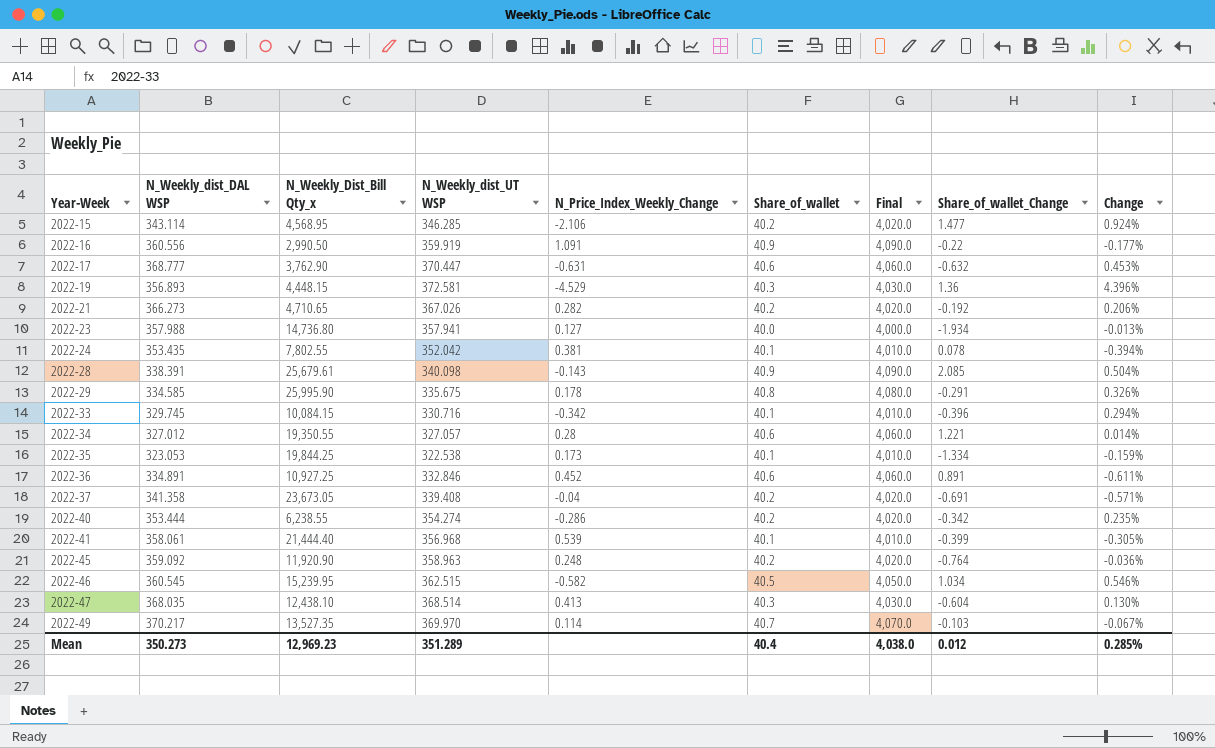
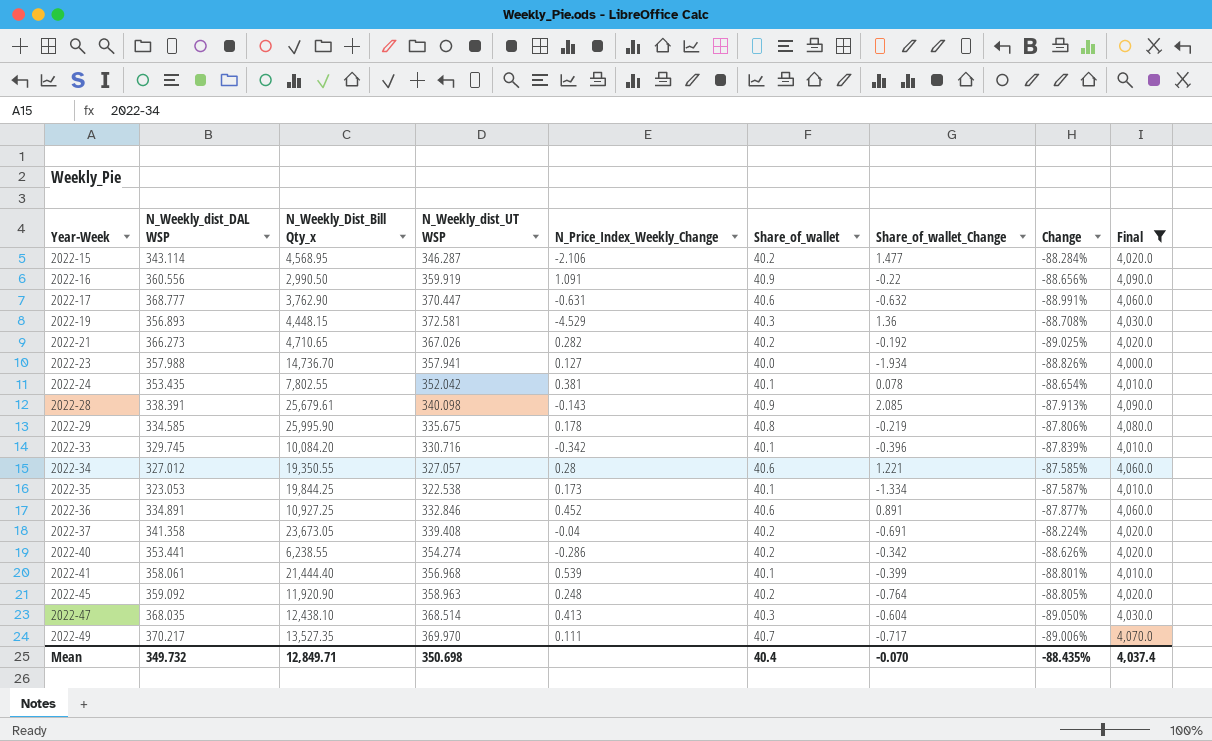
filter: none -> Final != 4,050.0
column Change | formula: ([N_Weekly_dist_UT WSP] - [N_Weekly_dist_DAL WSP]) / [N_Weekly_dist_DAL WSP] -> ([Share_of_wallet] - [N_Weekly_dist_DAL WSP]) / [N_Weekly_dist_DAL WSP]
column Final | position: 7 -> 9
2022-15 | N_Weekly_dist_UT WSP: 346.285 -> 346.287
2022-23 | N_Weekly_Dist_Bill Qty_x: 14,736.80 -> 14,736.70
2022-29 | Share_of_wallet_Change: -0.291 -> -0.219
2022-33 | N_Weekly_Dist_Bill Qty_x: 10,084.15 -> 10,084.20
2022-40 | N_Weekly_dist_DAL WSP: 353.444 -> 353.441
2022-49 | N_Price_Index_Weekly_Change: 0.114 -> 0.111
2022-49 | Share_of_wallet_Change: -0.103 -> -0.717
Mean | N_Weekly_dist_DAL WSP: 350.273 -> 349.732
Mean | N_Weekly_Dist_Bill Qty_x: 12,969.23 -> 12,849.71
Mean | N_Weekly_dist_UT WSP: 351.289 -> 350.698
Mean | Share_of_wallet_Change: 0.012 -> -0.070
Mean | Change: 0.285% -> -88.435%
Mean | Final: 4,038.0 -> 4,037.4

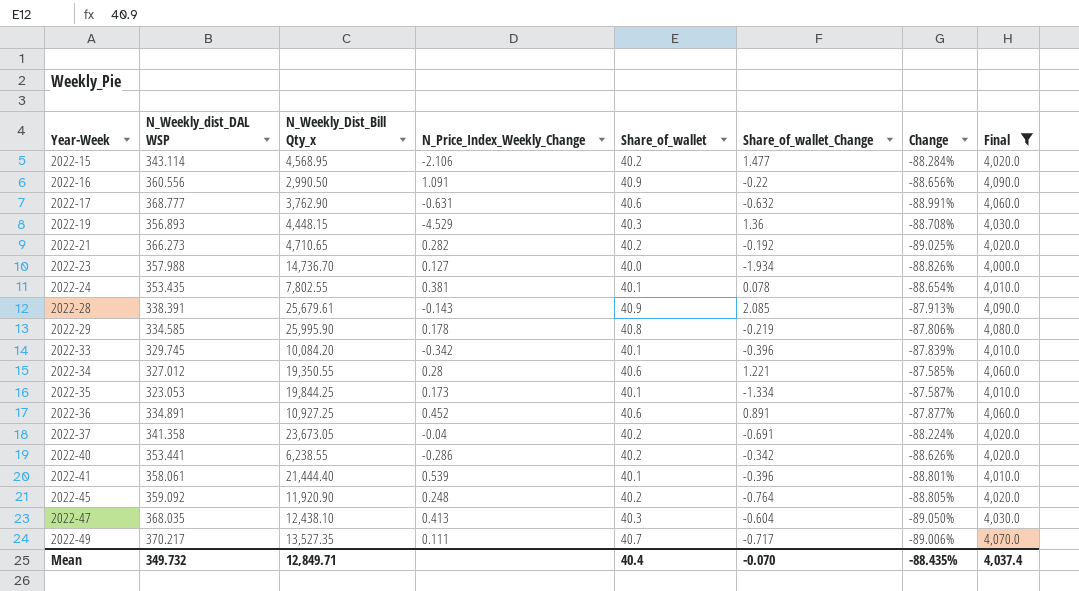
column N_Weekly_dist_UT WSP | position: 4 -> none
2022-41 | Share_of_wallet_Change: -0.399 -> -0.396

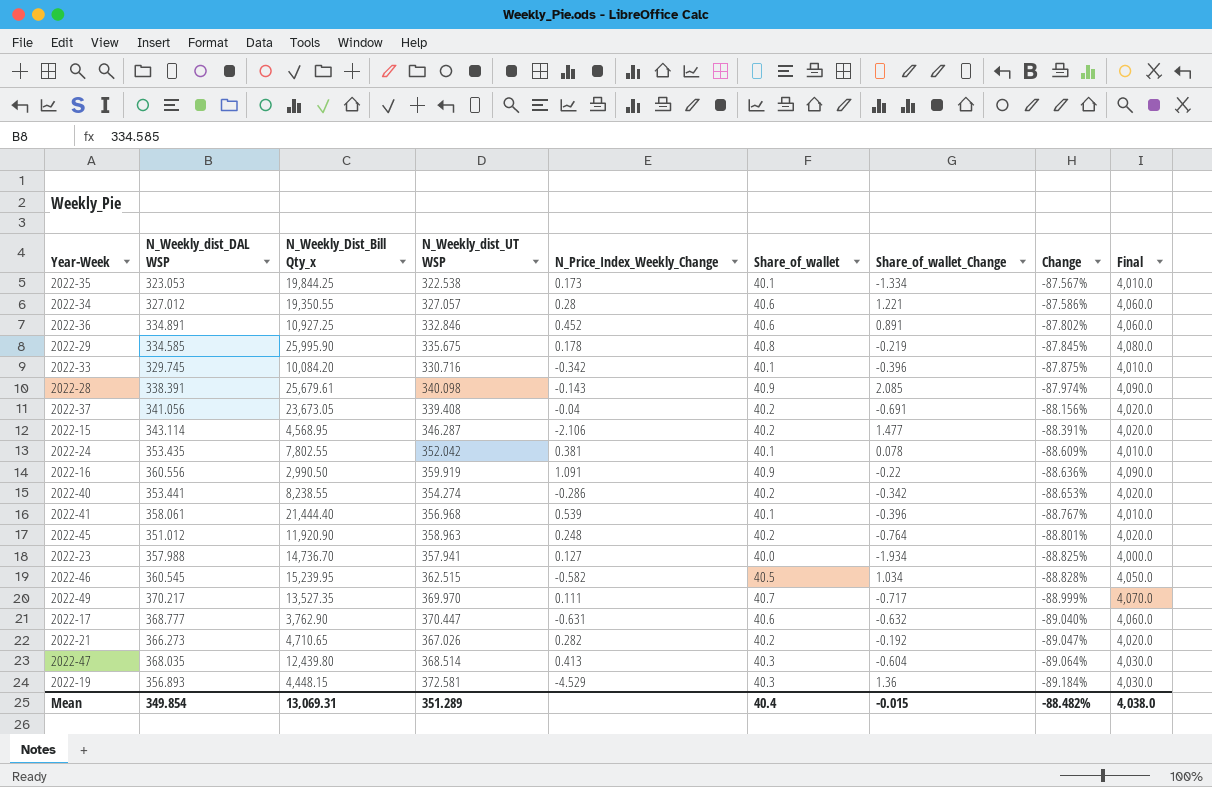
filter: Final != 4,050.0 -> none
row order: Year-Week ascending -> Change descending
column N_Weekly_dist_UT WSP | position: none -> 4
column Change | formula: ([Share_of_wallet] - [N_Weekly_dist_DAL WSP]) / [N_Weekly_dist_DAL WSP] -> ([Share_of_wallet] - [N_Weekly_dist_UT WSP]) / [N_Weekly_dist_UT WSP]
2022-37 | N_Weekly_dist_DAL WSP: 341.358 -> 341.056
2022-40 | N_Weekly_Dist_Bill Qty_x: 6,238.55 -> 8,238.55
2022-45 | N_Weekly_dist_DAL WSP: 359.092 -> 351.012
2022-47 | N_Weekly_Dist_Bill Qty_x: 12,438.10 -> 12,439.80
Mean | N_Weekly_dist_DAL WSP: 349.732 -> 349.854
Mean | N_Weekly_Dist_Bill Qty_x: 12,849.71 -> 13,069.31
Mean | Share_of_wallet_Change: -0.070 -> -0.015
Mean | Change: -88.435% -> -88.482%
Mean | Final: 4,037.4 -> 4,038.0

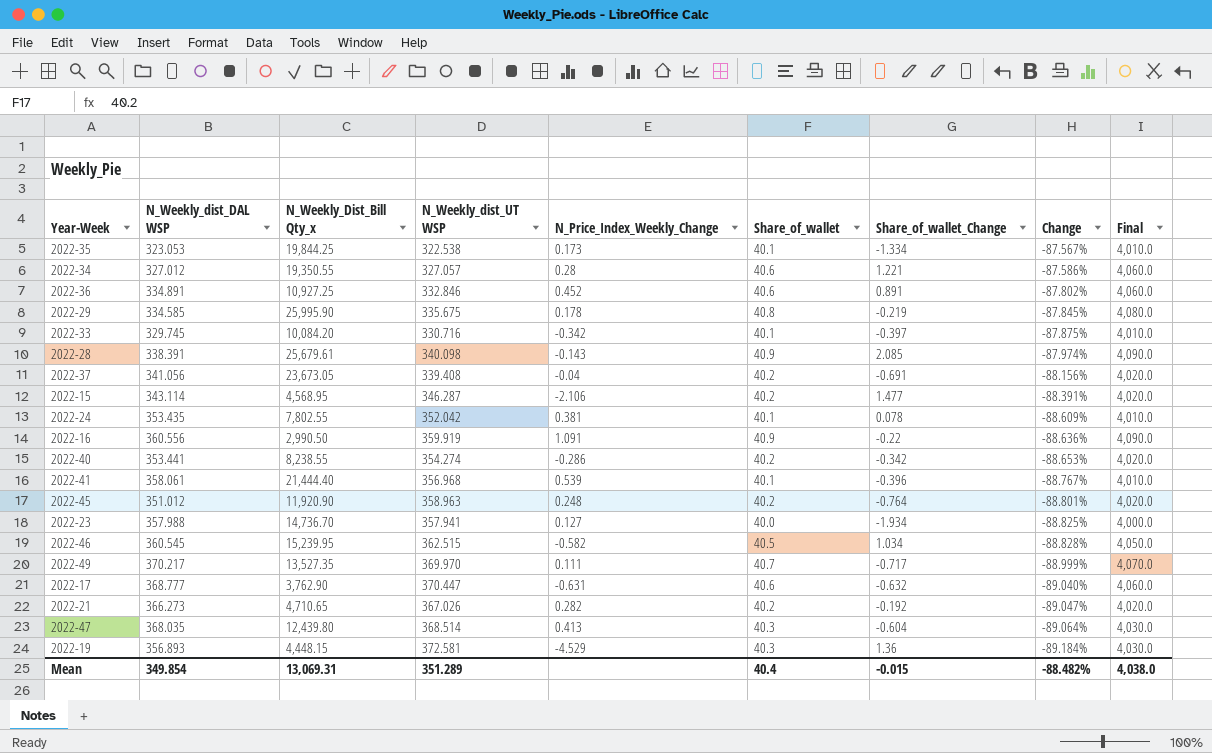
2022-33 | Share_of_wallet_Change: -0.396 -> -0.397

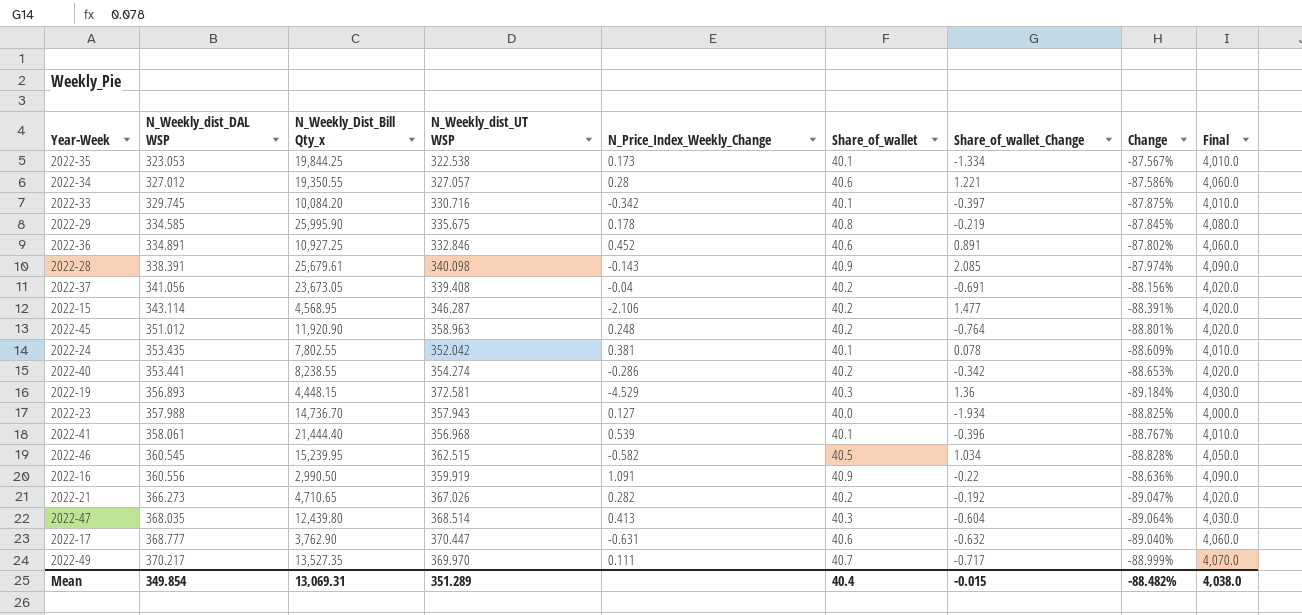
row order: Change descending -> N_Weekly_dist_DAL WSP ascending
2022-23 | N_Weekly_dist_UT WSP: 357.941 -> 357.943

